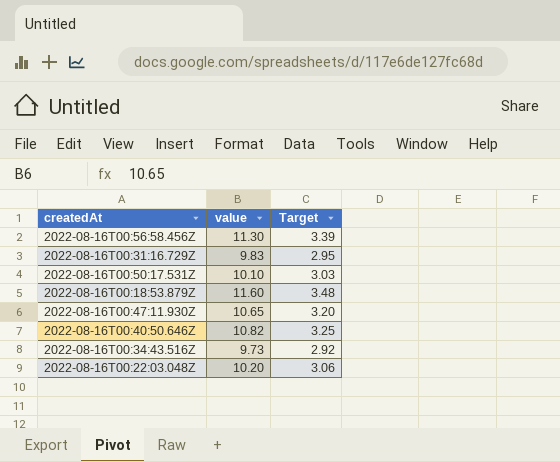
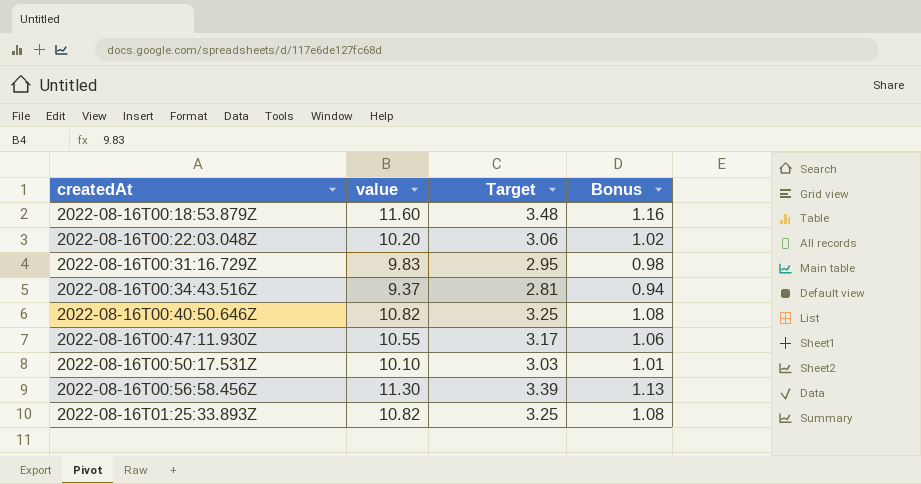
row order: none -> createdAt ascending
column Bonus | formula: none -> [value] * 0.1
2022-08-16T00:34:43.516Z | value: 9.73 -> 9.37
2022-08-16T00:34:43.516Z | Target: 2.92 -> 2.81
2022-08-16T00:47:11.930Z | value: 10.65 -> 10.55
2022-08-16T00:47:11.930Z | Target: 3.20 -> 3.17
row 2022-08-16T01:25:33.893Z: none -> 10.82 | 3.25 | 1.08

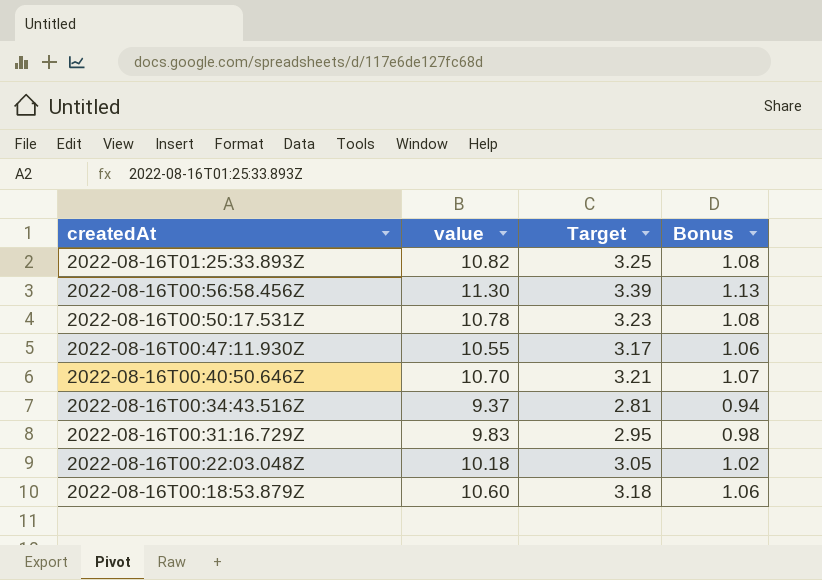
row order: createdAt ascending -> createdAt descending
2022-08-16T00:50:17.531Z | value: 10.10 -> 10.78
2022-08-16T00:50:17.531Z | Target: 3.03 -> 3.23
2022-08-16T00:50:17.531Z | Bonus: 1.01 -> 1.08
2022-08-16T00:40:50.646Z | value: 10.82 -> 10.70
2022-08-16T00:40:50.646Z | Target: 3.25 -> 3.21
2022-08-16T00:40:50.646Z | Bonus: 1.08 -> 1.07
2022-08-16T00:22:03.048Z | value: 10.20 -> 10.18
2022-08-16T00:22:03.048Z | Target: 3.06 -> 3.05
2022-08-16T00:18:53.879Z | value: 11.60 -> 10.60
2022-08-16T00:18:53.879Z | Target: 3.48 -> 3.18
2022-08-16T00:18:53.879Z | Bonus: 1.16 -> 1.06

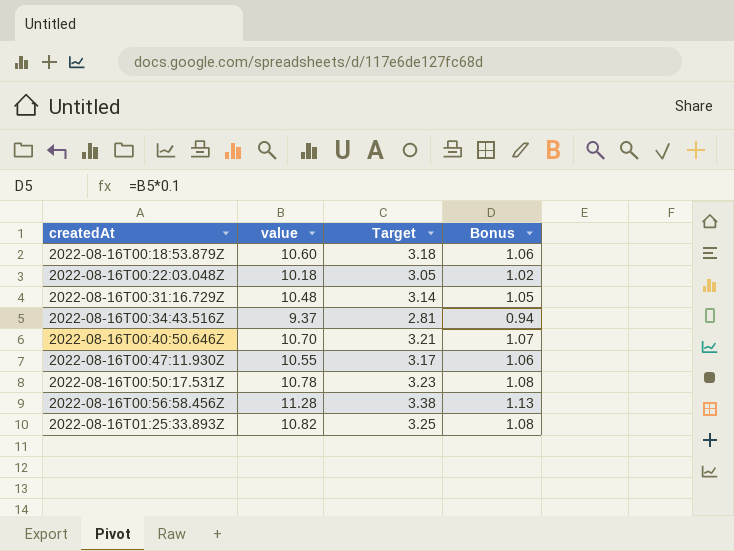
row order: createdAt descending -> createdAt ascending
2022-08-16T00:31:16.729Z | value: 9.83 -> 10.48
2022-08-16T00:31:16.729Z | Target: 2.95 -> 3.14
2022-08-16T00:31:16.729Z | Bonus: 0.98 -> 1.05
2022-08-16T00:56:58.456Z | value: 11.30 -> 11.28
2022-08-16T00:56:58.456Z | Target: 3.39 -> 3.38

